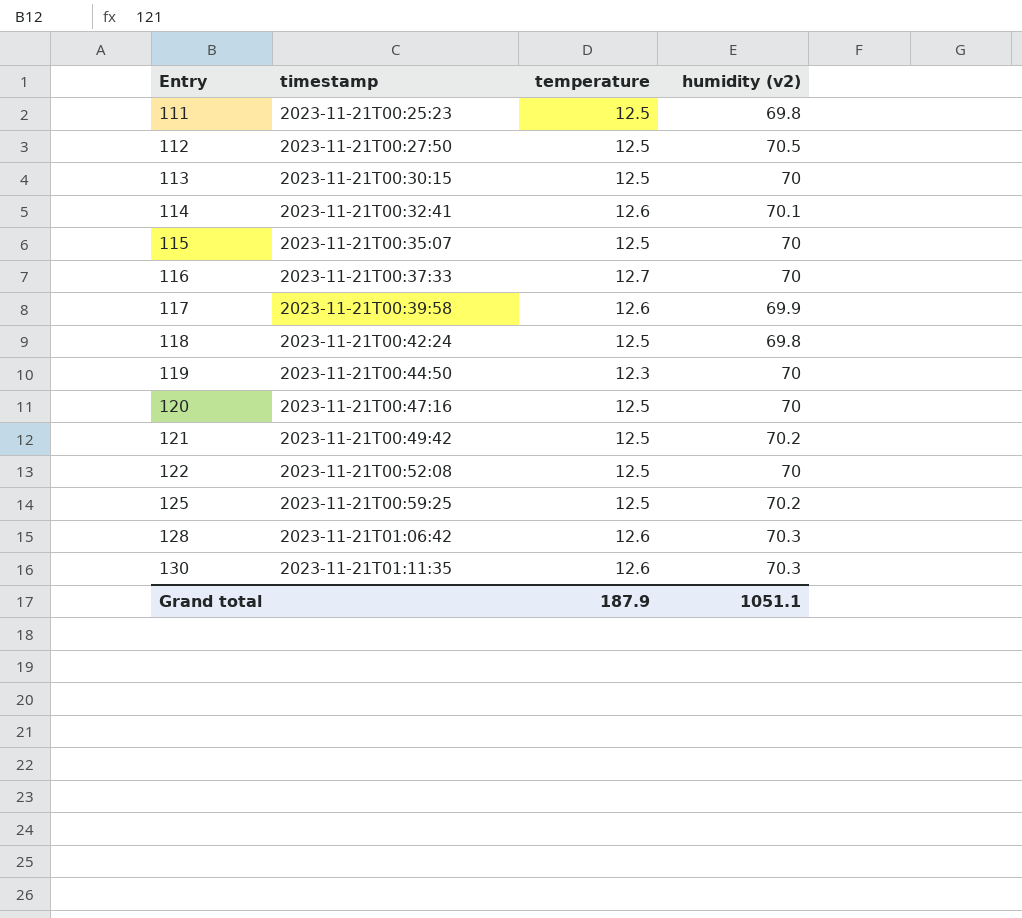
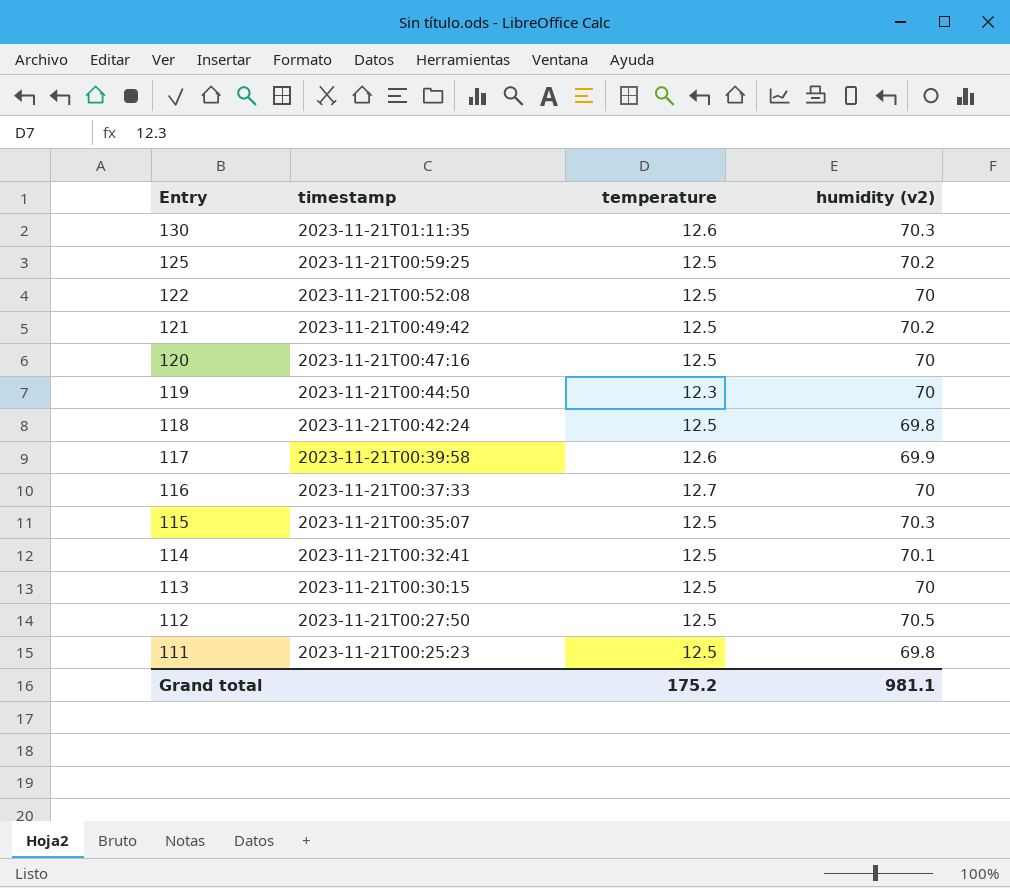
row order: Entry ascending -> Entry descending
row 128: 2023-11-21T01:06:42 | 12.6 | 70.3 -> none
115 | humidity (v2): 70 -> 70.3
114 | temperature: 12.6 -> 12.5
Grand total | temperature: 187.9 -> 175.2
Grand total | humidity (v2): 1051.1 -> 981.1

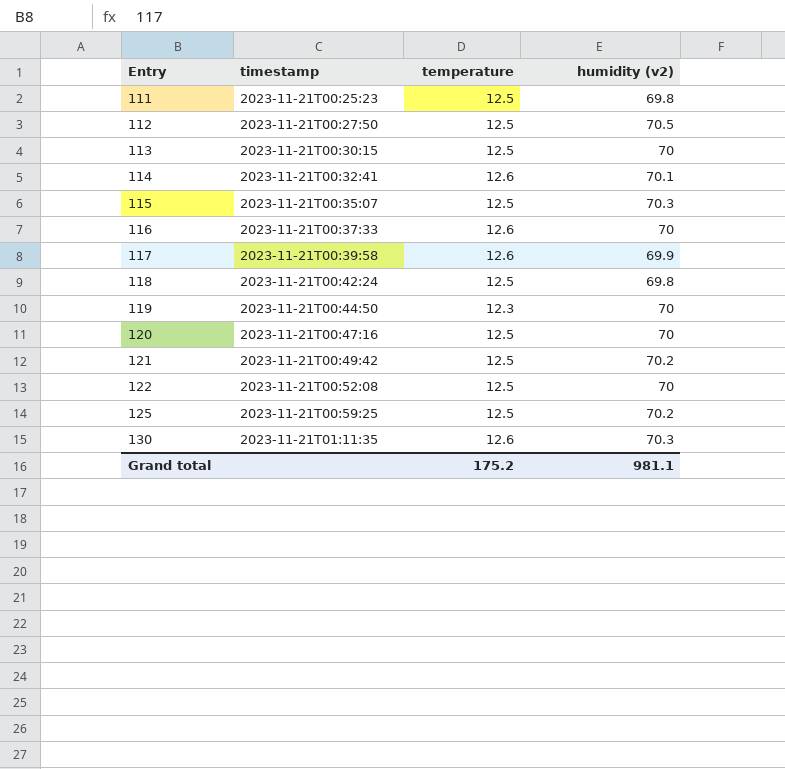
row order: Entry descending -> Entry ascending
114 | temperature: 12.5 -> 12.6
116 | temperature: 12.7 -> 12.6

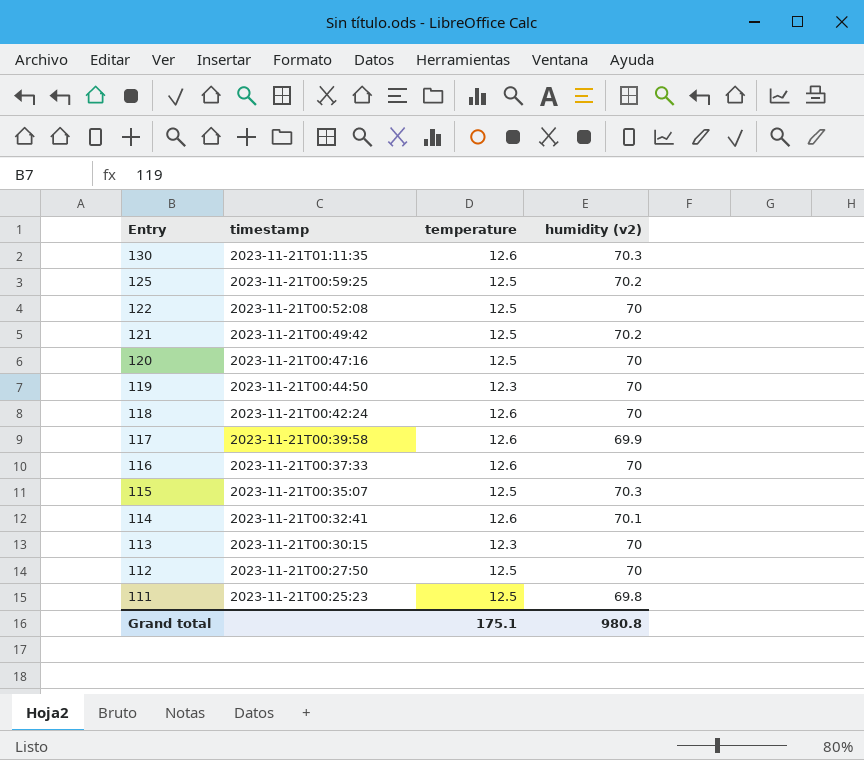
row order: Entry ascending -> Entry descending
118 | temperature: 12.5 -> 12.6
118 | humidity (v2): 69.8 -> 70
113 | temperature: 12.5 -> 12.3
112 | humidity (v2): 70.5 -> 70
Grand total | temperature: 175.2 -> 175.1
Grand total | humidity (v2): 981.1 -> 980.8

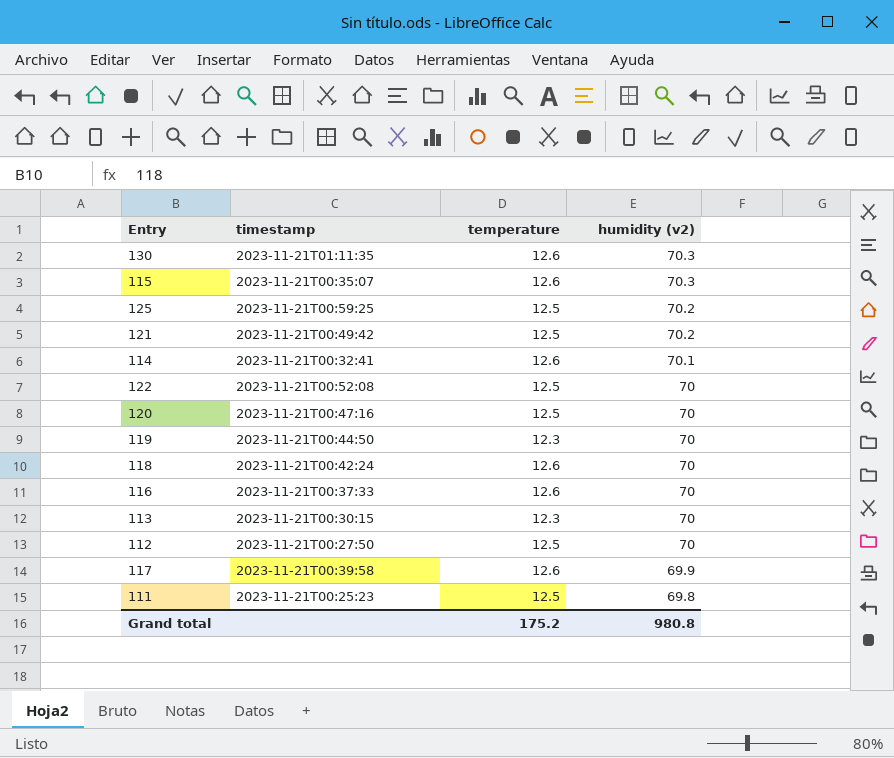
row order: Entry descending -> humidity (v2) descending
115 | temperature: 12.5 -> 12.6
Grand total | temperature: 175.1 -> 175.2

